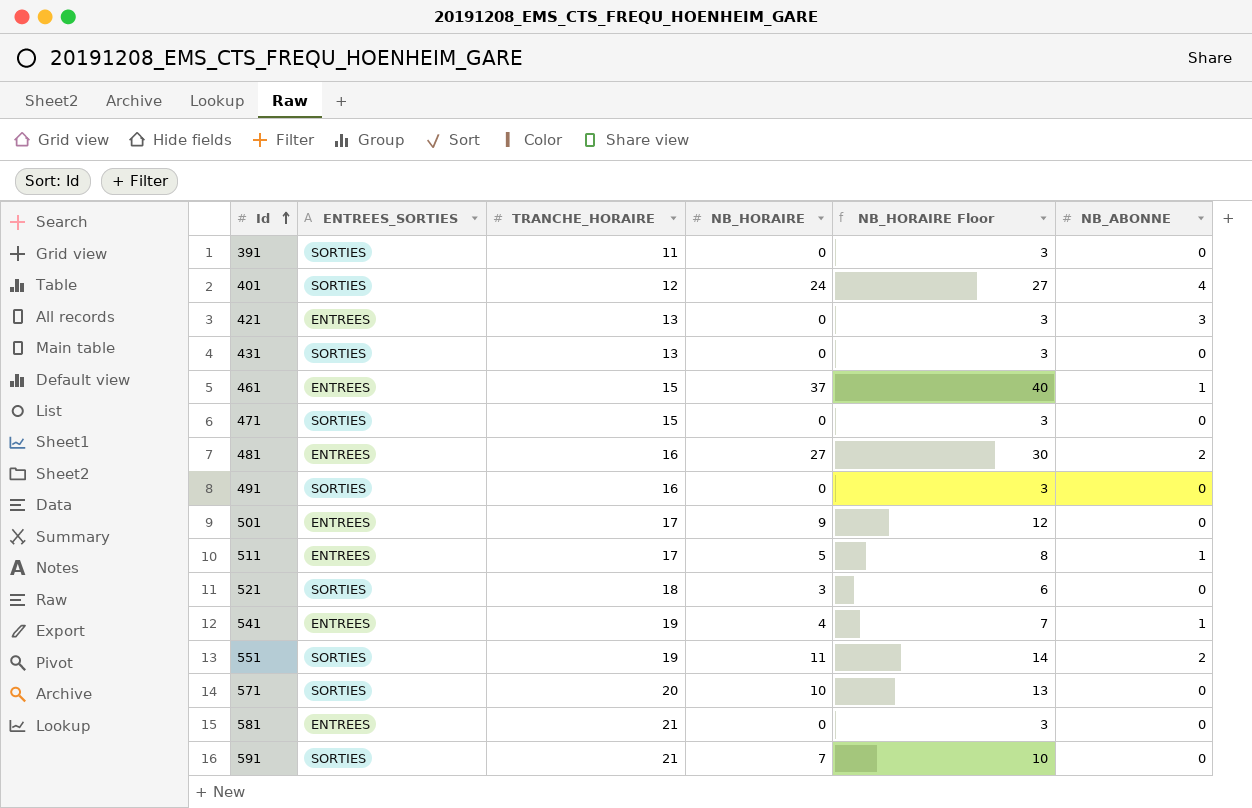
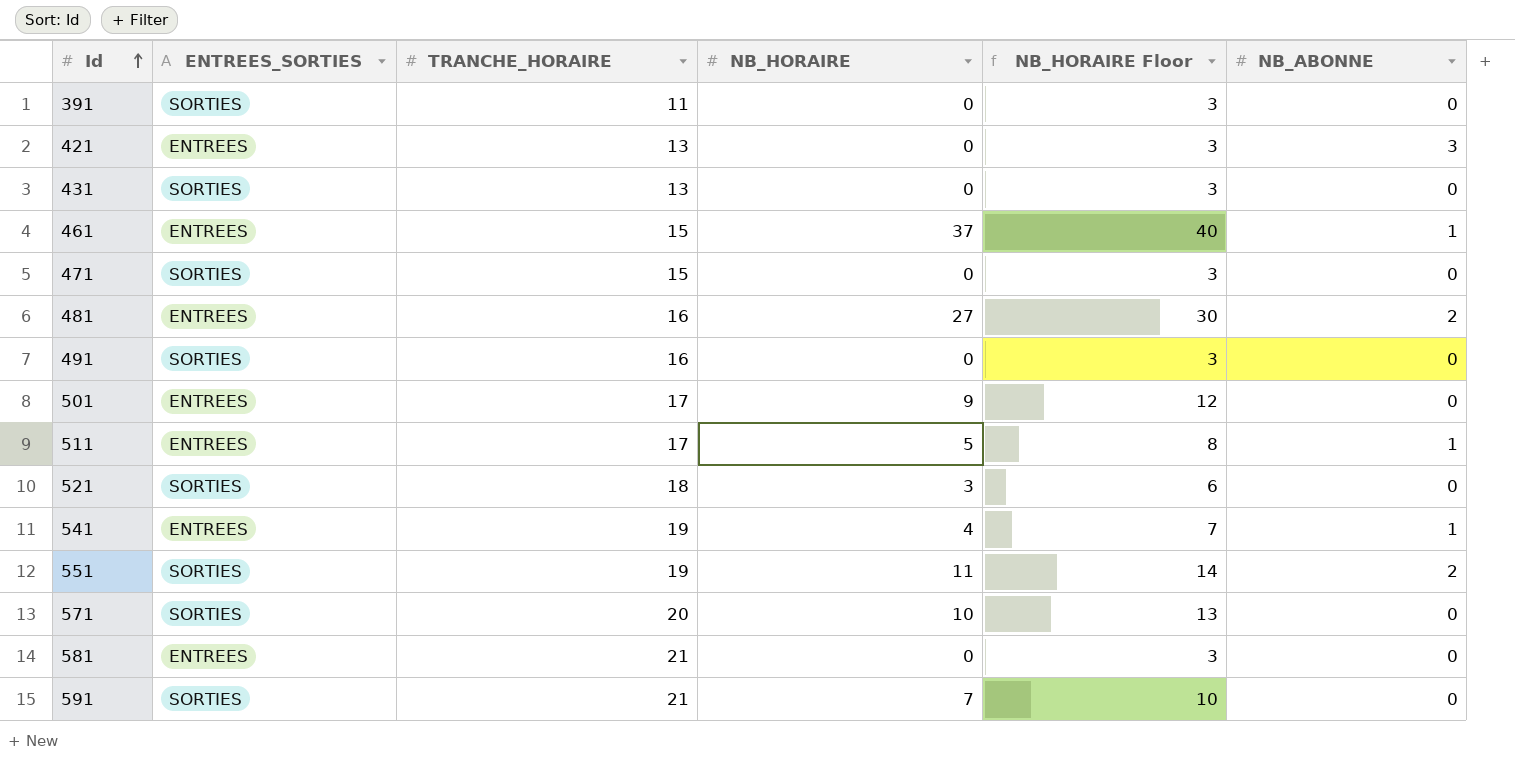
row 401: SORTIES | 12 | 24 | 27 | 4 -> none

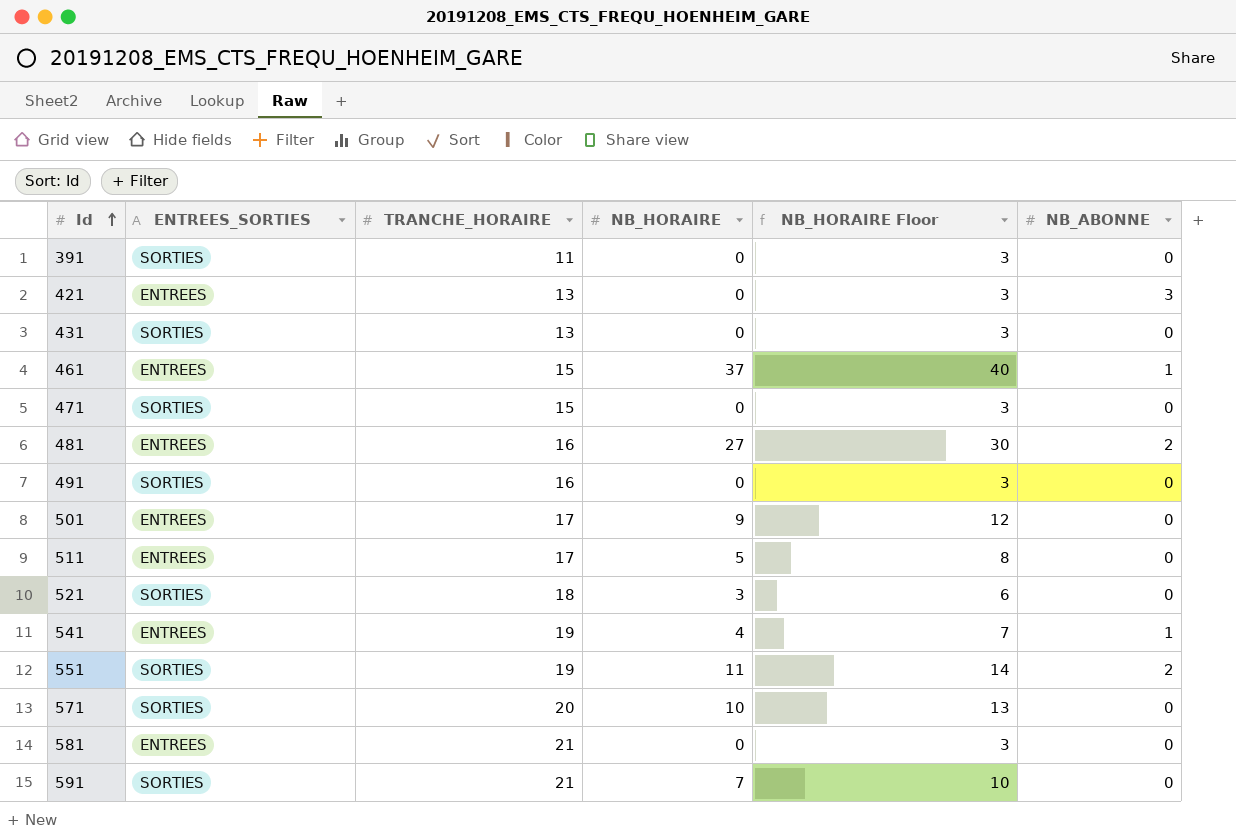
511 | NB_ABONNE: 1 -> 0

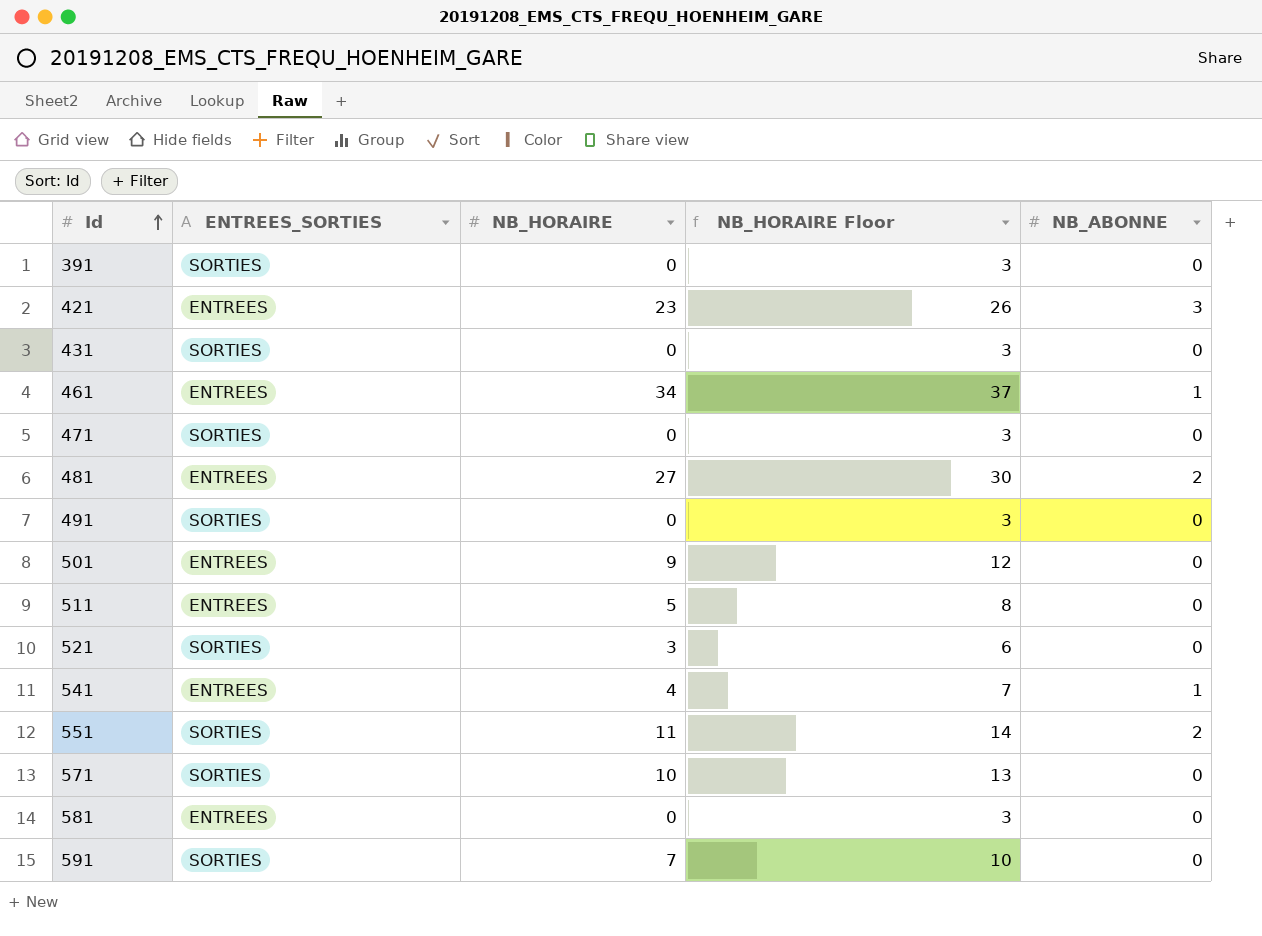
column TRANCHE_HORAIRE | position: 3 -> none
421 | NB_HORAIRE: 0 -> 23
421 | NB_HORAIRE Floor: 3 -> 26
461 | NB_HORAIRE: 37 -> 34
461 | NB_HORAIRE Floor: 40 -> 37

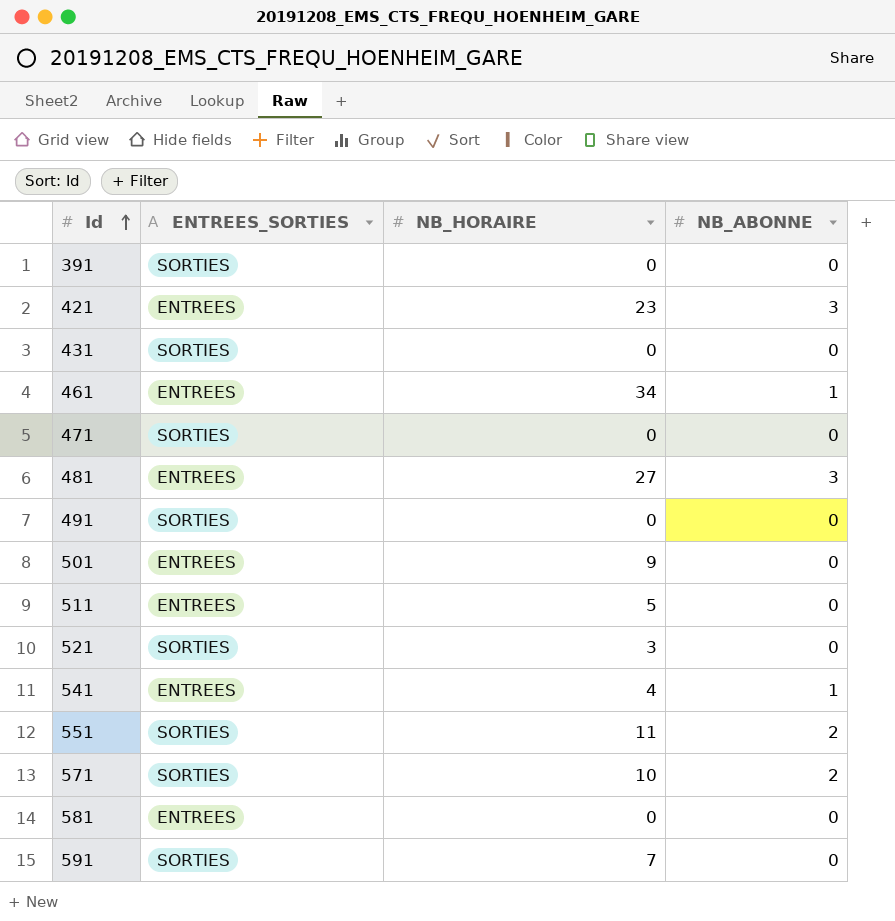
column NB_HORAIRE Floor | formula: [NB_HORAIRE] + 3 -> none
481 | NB_ABONNE: 2 -> 3
571 | NB_ABONNE: 0 -> 2

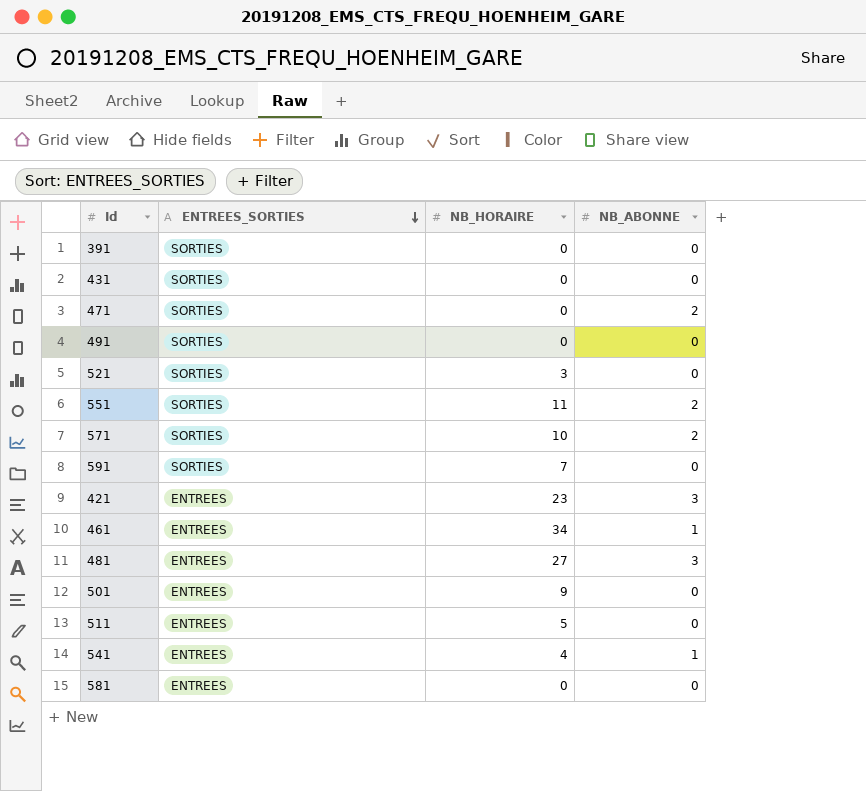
row order: Id ascending -> ENTREES_SORTIES descending
471 | NB_ABONNE: 0 -> 2

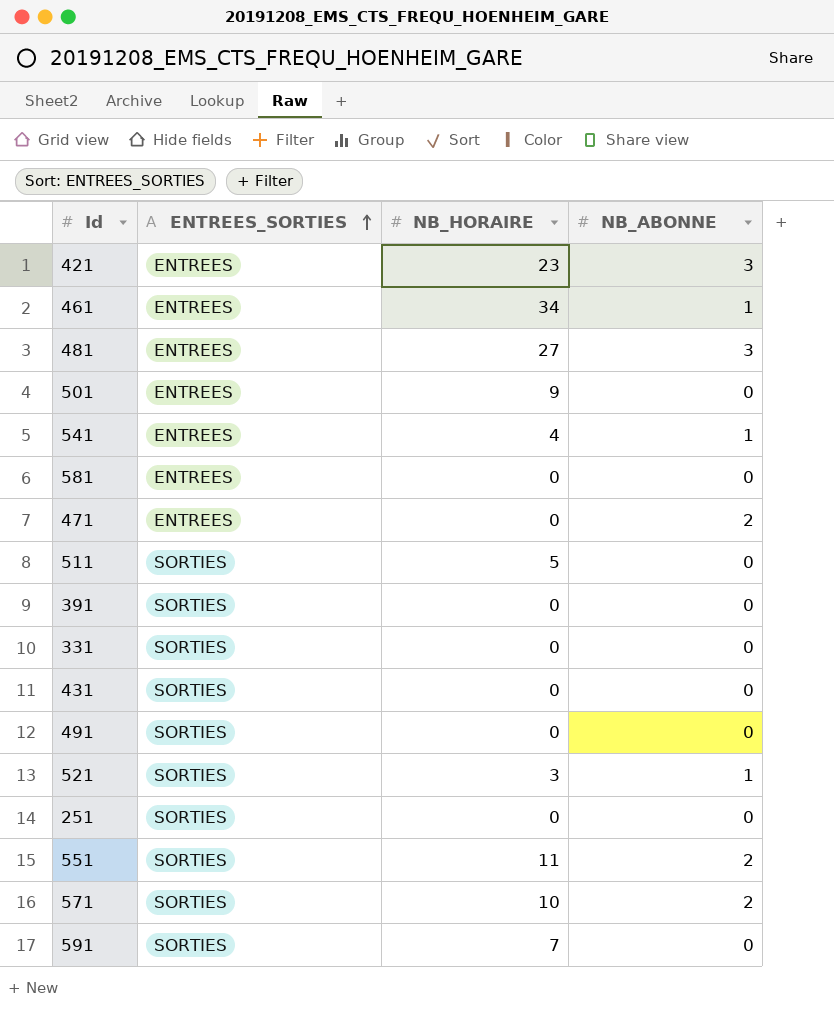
row order: ENTREES_SORTIES descending -> ENTREES_SORTIES ascending
471 | ENTREES_SORTIES: SORTIES -> ENTREES
511 | ENTREES_SORTIES: ENTREES -> SORTIES
row 331: none -> SORTIES | 0 | 0
521 | NB_ABONNE: 0 -> 1
row 251: none -> SORTIES | 0 | 0

